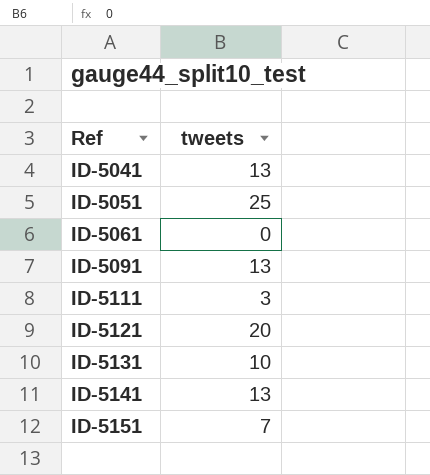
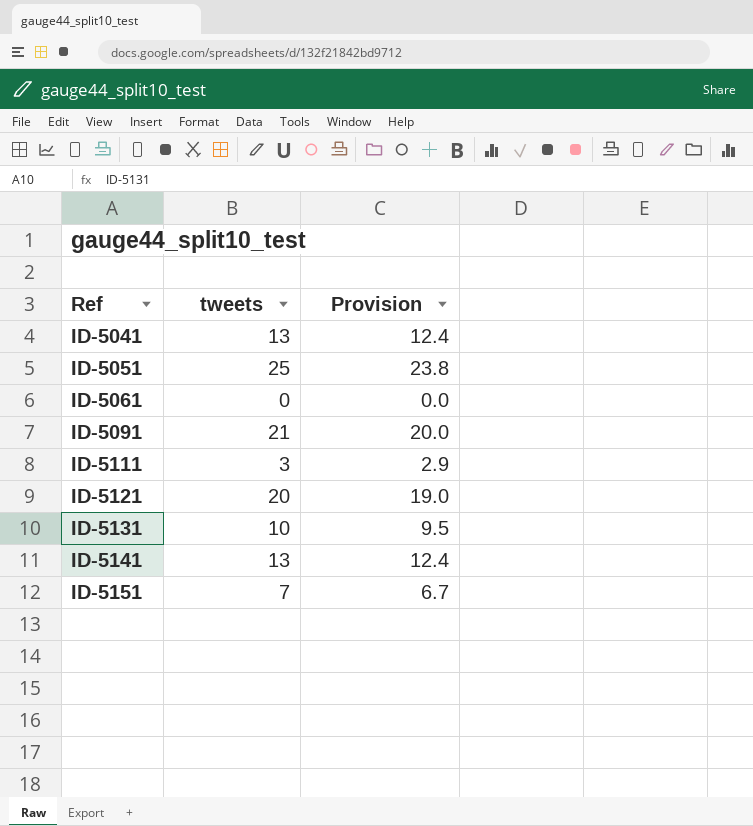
column Provision | formula: none -> [tweets] * 0.95
ID-5091 | tweets: 13 -> 21

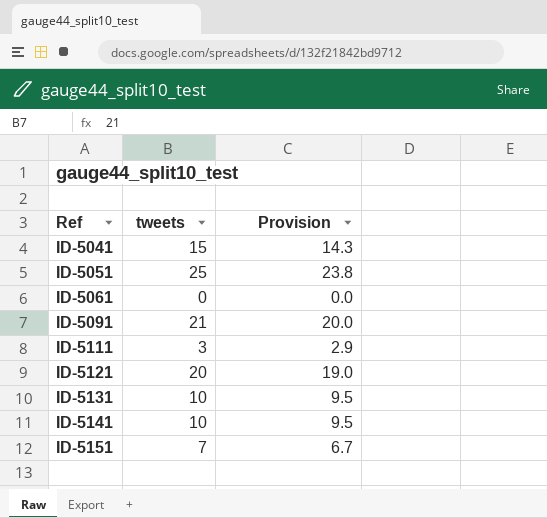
ID-5041 | tweets: 13 -> 15
ID-5041 | Provision: 12.4 -> 14.3
ID-5141 | tweets: 13 -> 10
ID-5141 | Provision: 12.4 -> 9.5

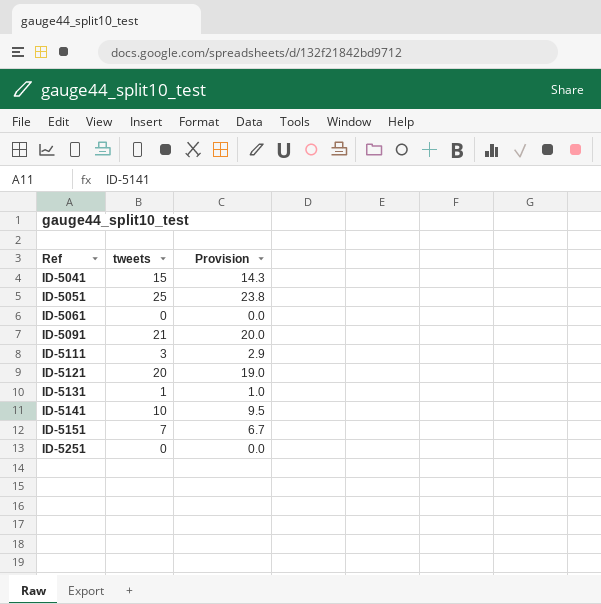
ID-5131 | tweets: 10 -> 1
ID-5131 | Provision: 9.5 -> 1.0
row ID-5251: none -> 0 | 0.0

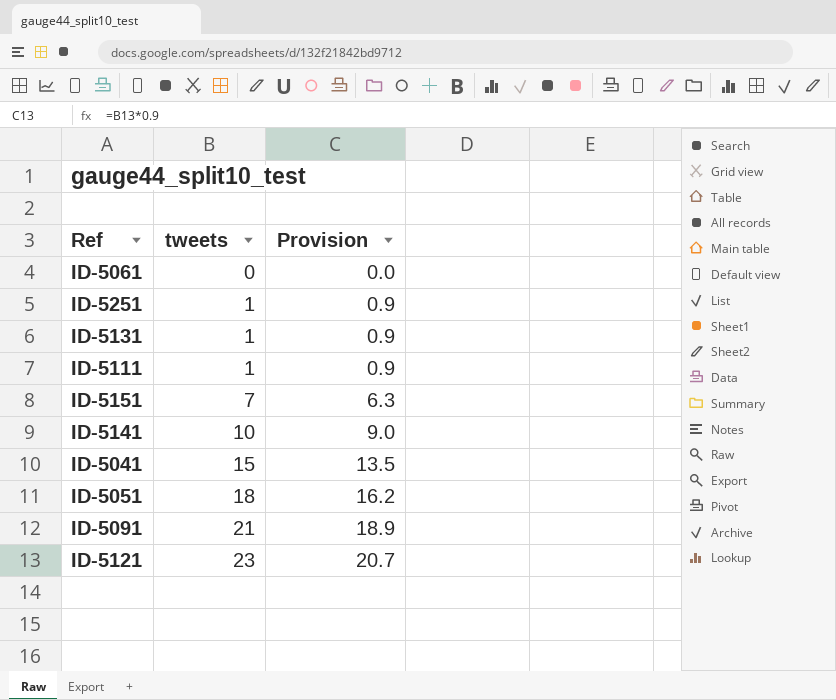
row order: Ref ascending -> tweets ascending
column Provision | formula: [tweets] * 0.95 -> [tweets] * 0.9
ID-5251 | tweets: 0 -> 1
ID-5111 | tweets: 3 -> 1
ID-5051 | tweets: 25 -> 18
ID-5121 | tweets: 20 -> 23

